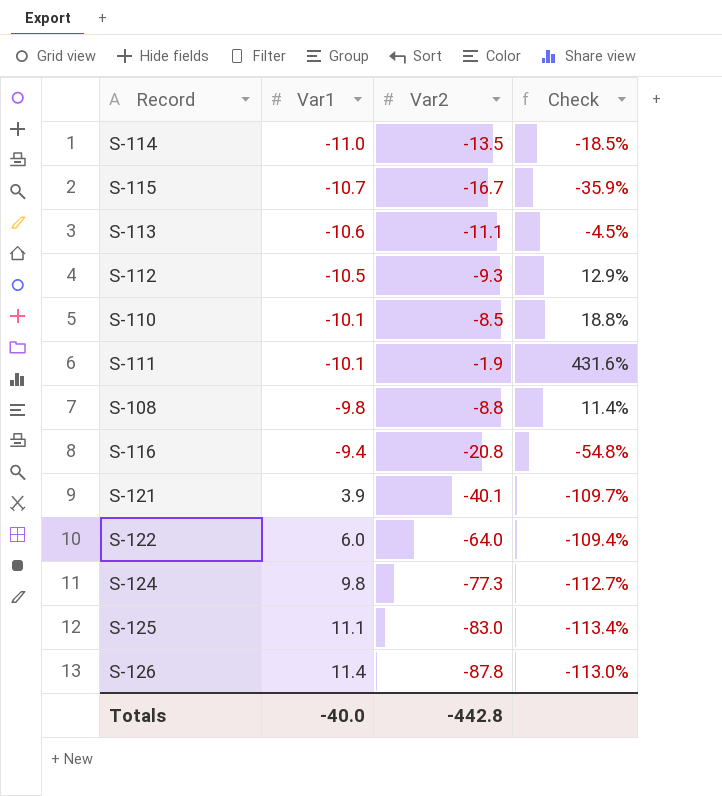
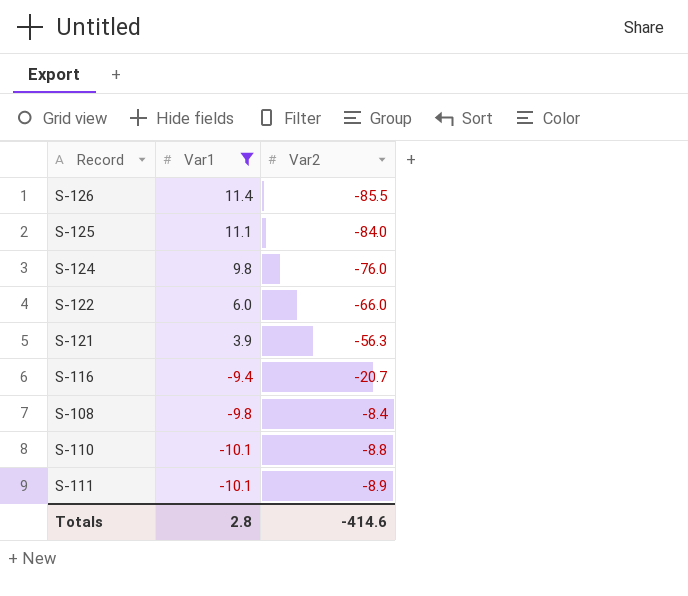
filter: none -> Var1 >= -10.1
row order: Var1 ascending -> Var1 descending
column Check | formula: ([Var1] - [Var2]) / [Var2] -> none
S-126 | Var2: -87.8 -> -85.5
S-125 | Var2: -83.0 -> -84.0
S-124 | Var2: -77.3 -> -76.0
S-122 | Var2: -64.0 -> -66.0
S-121 | Var2: -40.1 -> -56.3
S-116 | Var2: -20.8 -> -20.7
S-108 | Var2: -8.8 -> -8.4
S-110 | Var2: -8.5 -> -8.8
S-111 | Var2: -1.9 -> -8.9
Totals | Var1: -40.0 -> 2.8
Totals | Var2: -442.8 -> -414.6

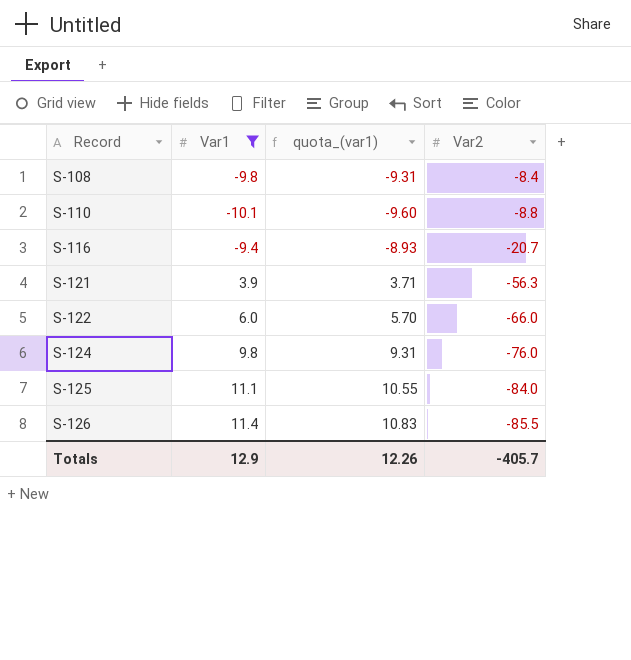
row order: Var1 descending -> Record ascending
column quota_(var1) | formula: none -> [Var1] * 0.95
row S-111: -10.1 | -8.9 -> none
Totals | Var1: 2.8 -> 12.9
Totals | Var2: -414.6 -> -405.7

